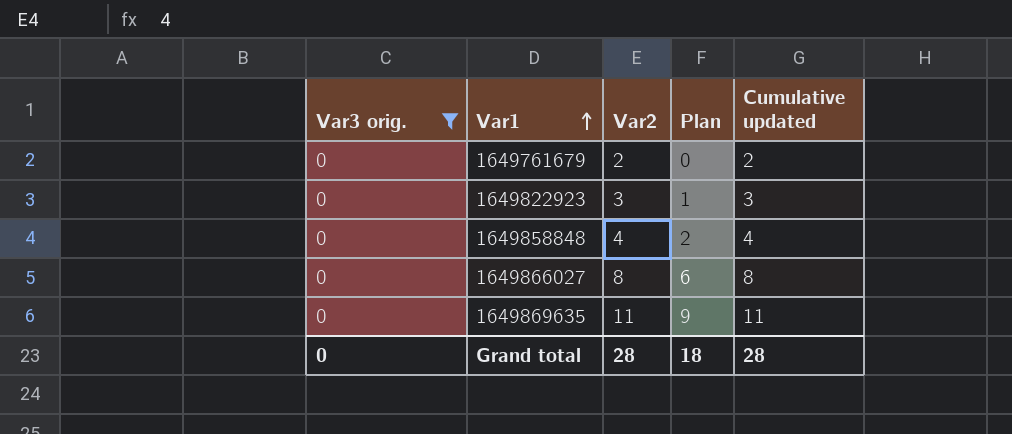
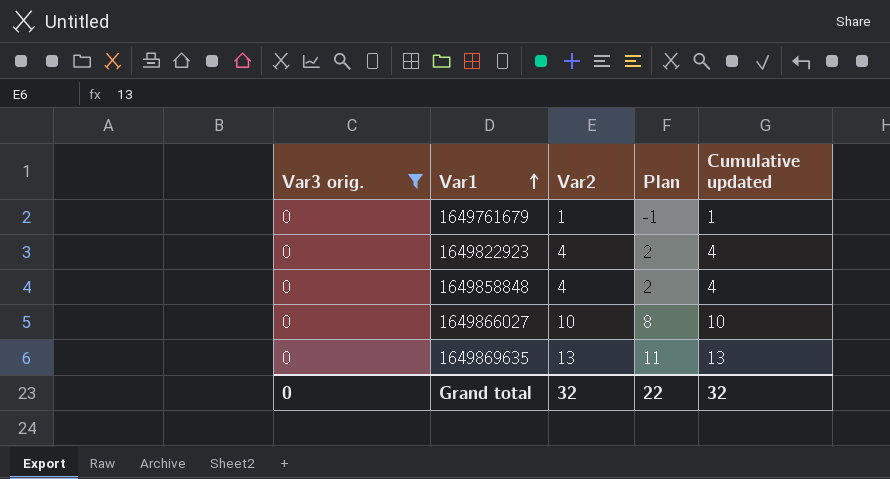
1649761679 | Var2: 2 -> 1
1649761679 | Plan: 0 -> -1
1649761679 | Cumulative updated: 2 -> 1
1649822923 | Var2: 3 -> 4
1649822923 | Plan: 1 -> 2
1649822923 | Cumulative updated: 3 -> 4
1649866027 | Var2: 8 -> 10
1649866027 | Plan: 6 -> 8
1649866027 | Cumulative updated: 8 -> 10
1649869635 | Var2: 11 -> 13
1649869635 | Plan: 9 -> 11
1649869635 | Cumulative updated: 11 -> 13
Grand total | Var2: 28 -> 32
Grand total | Plan: 18 -> 22
Grand total | Cumulative updated: 28 -> 32

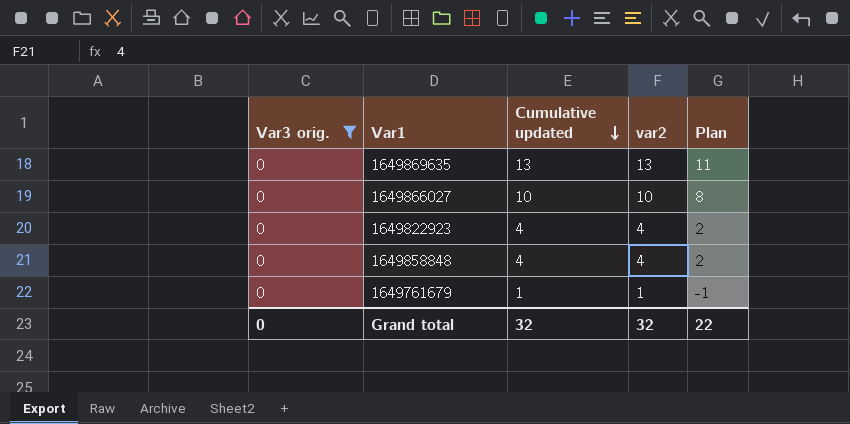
row order: Var1 ascending -> Cumulative updated descending
column Cumulative updated | position: 5 -> 3
column name: Var2 -> var2

